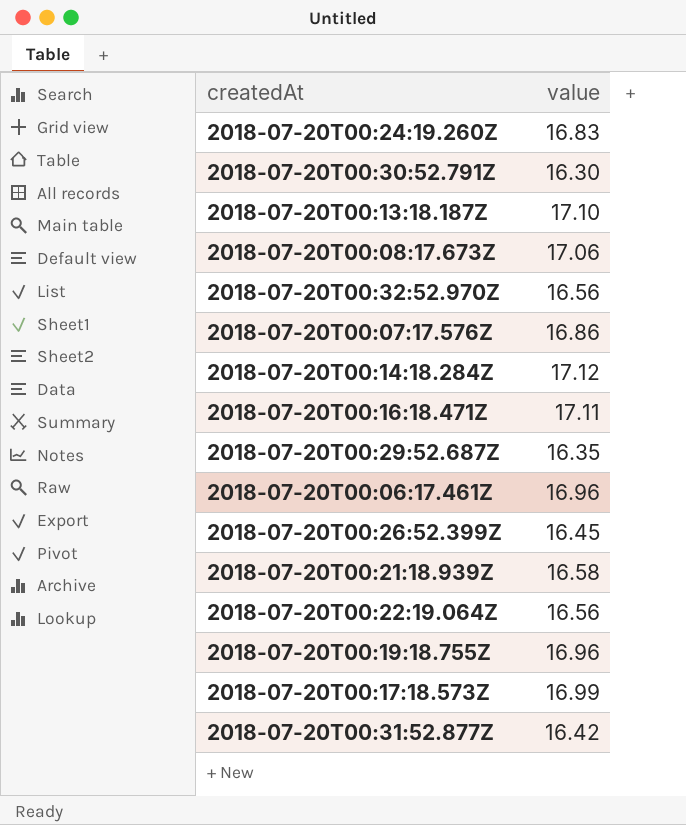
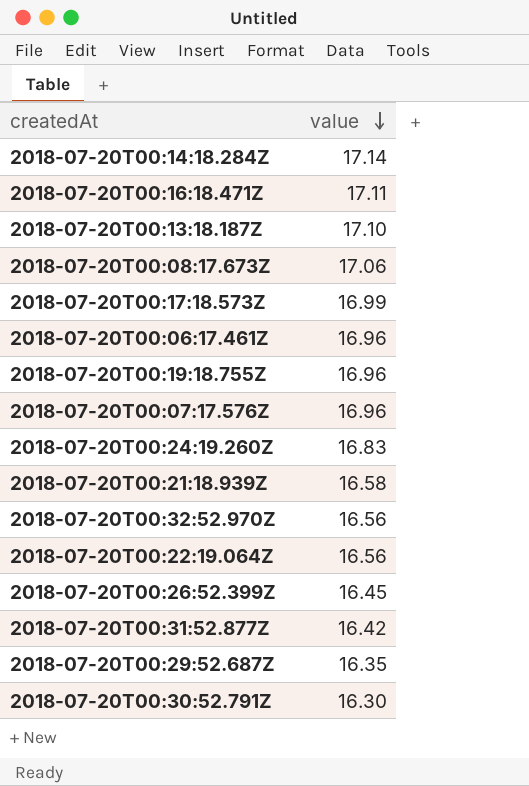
row order: none -> value descending
2018-07-20T00:14:18.284Z | value: 17.12 -> 17.14
2018-07-20T00:07:17.576Z | value: 16.86 -> 16.96

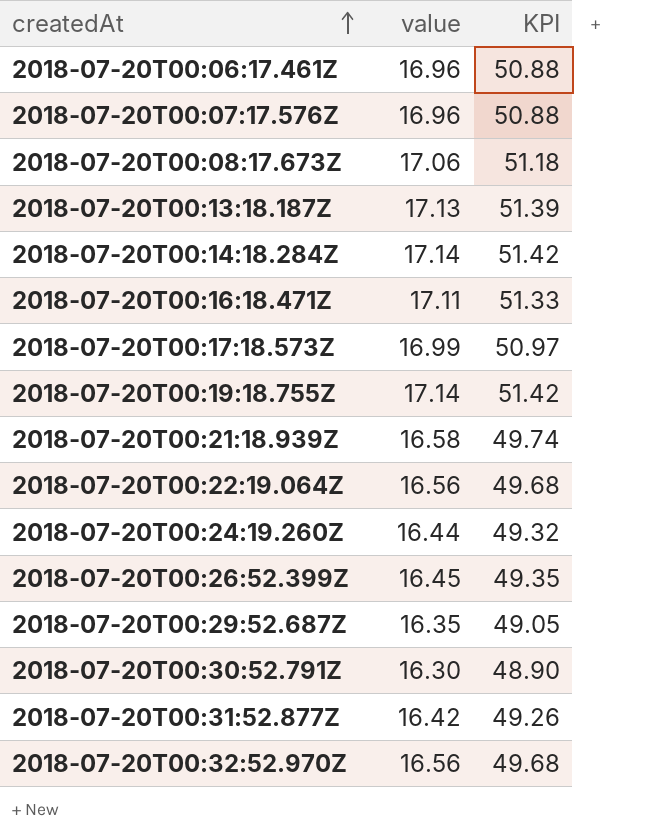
row order: value descending -> createdAt ascending
column KPI | formula: none -> [value] * 3
2018-07-20T00:13:18.187Z | value: 17.10 -> 17.13
2018-07-20T00:19:18.755Z | value: 16.96 -> 17.14
2018-07-20T00:24:19.260Z | value: 16.83 -> 16.44

